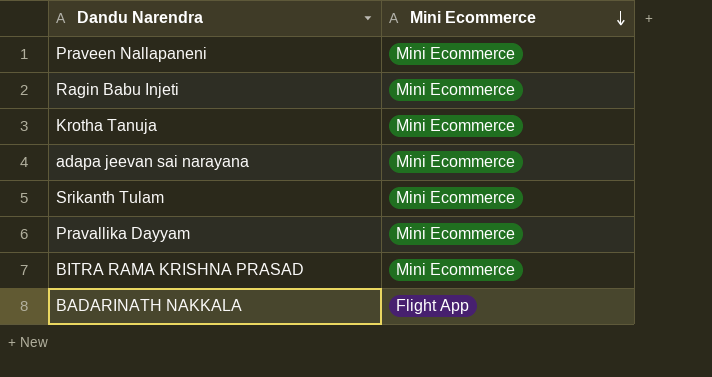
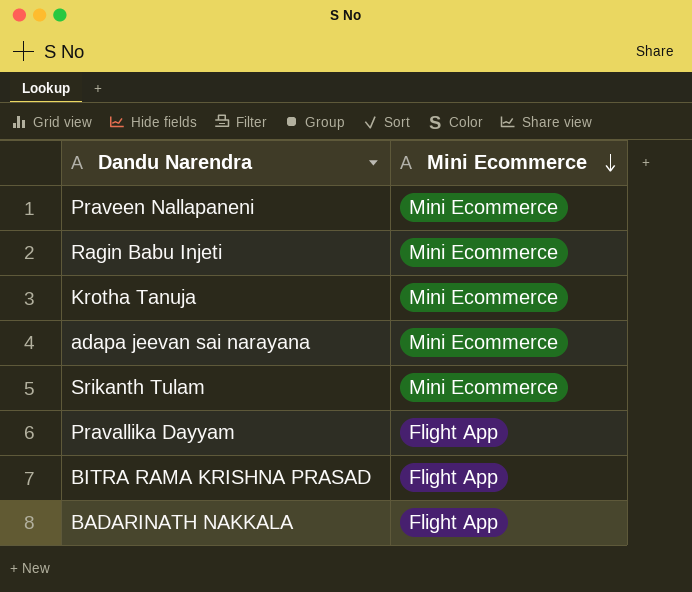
Pravallika Dayyam | Mini Ecommerce: Mini Ecommerce -> Flight App
BITRA RAMA KRISHNA PRASAD | Mini Ecommerce: Mini Ecommerce -> Flight App

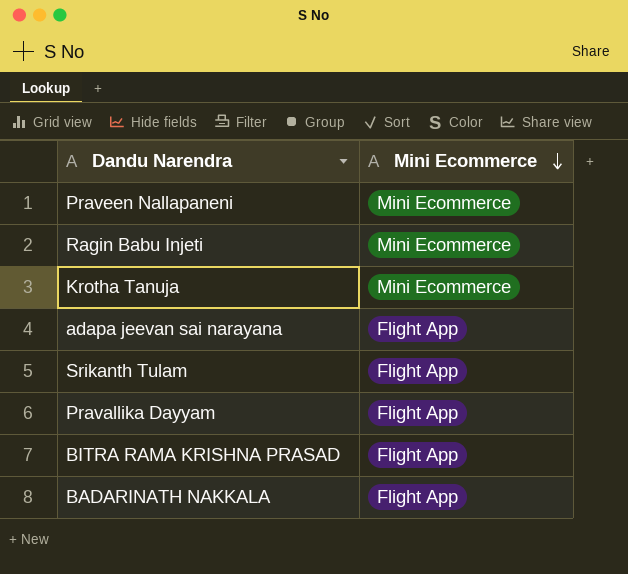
adapa jeevan sai narayana | Mini Ecommerce: Mini Ecommerce -> Flight App
Srikanth Tulam | Mini Ecommerce: Mini Ecommerce -> Flight App

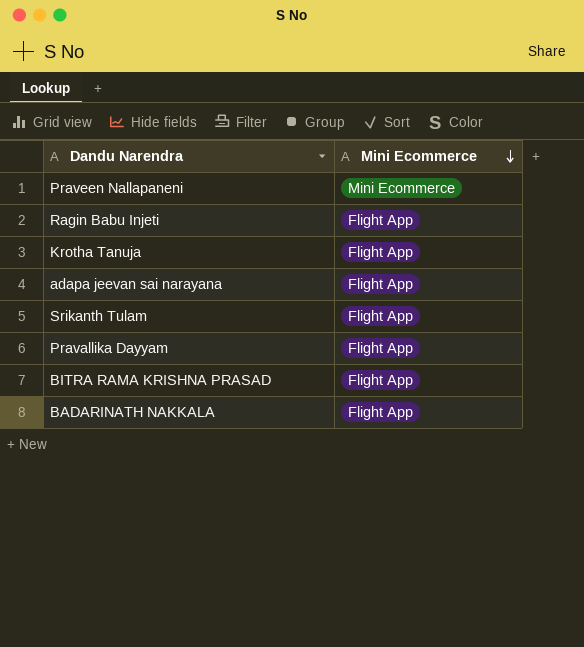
Ragin Babu Injeti | Mini Ecommerce: Mini Ecommerce -> Flight App
Krotha Tanuja | Mini Ecommerce: Mini Ecommerce -> Flight App

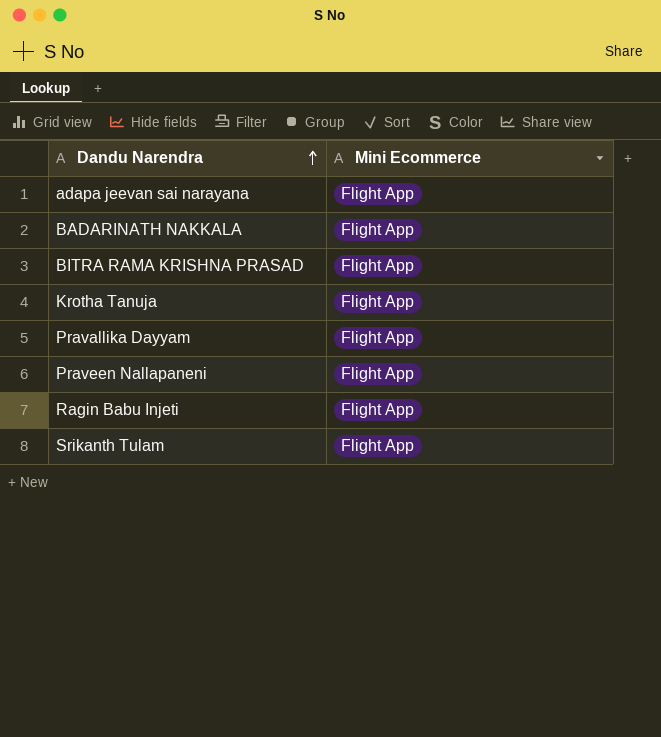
row order: Mini Ecommerce descending -> Dandu Narendra ascending
Praveen Nallapaneni | Mini Ecommerce: Mini Ecommerce -> Flight App

